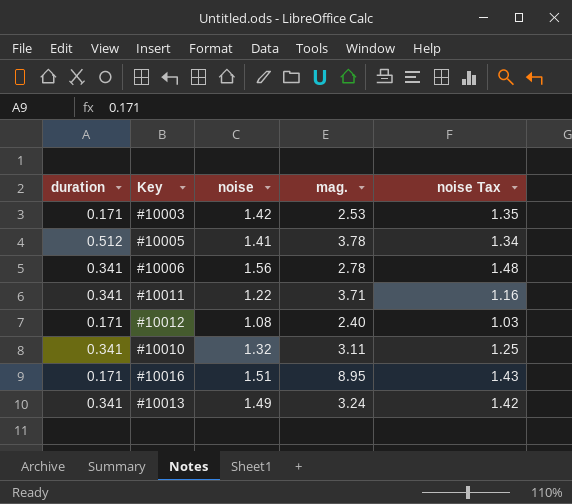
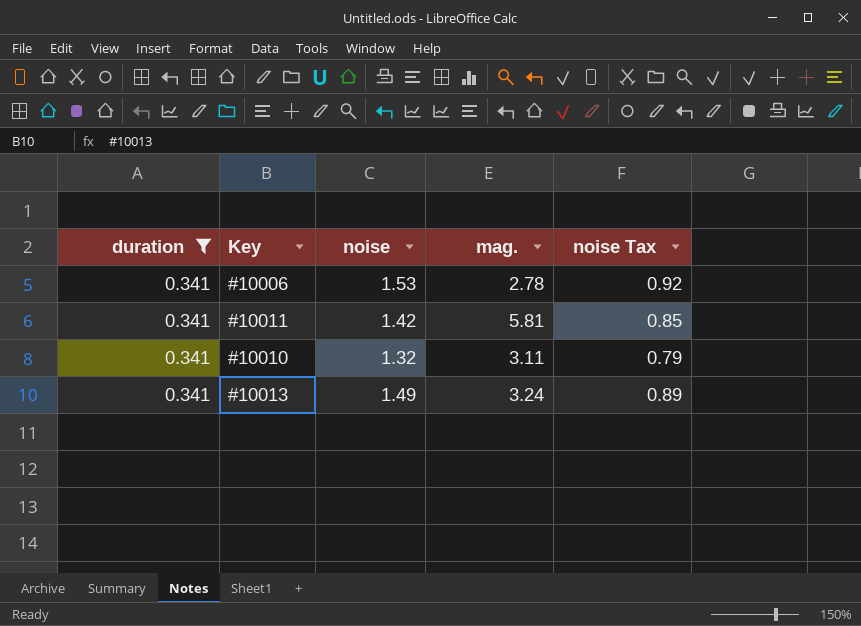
filter: none -> duration = 0.341
column noise Tax | formula: [noise] * 0.95 -> [noise] * 0.6
#10006 | noise: 1.56 -> 1.53
#10011 | noise: 1.22 -> 1.42
#10011 | mag.: 3.71 -> 5.81

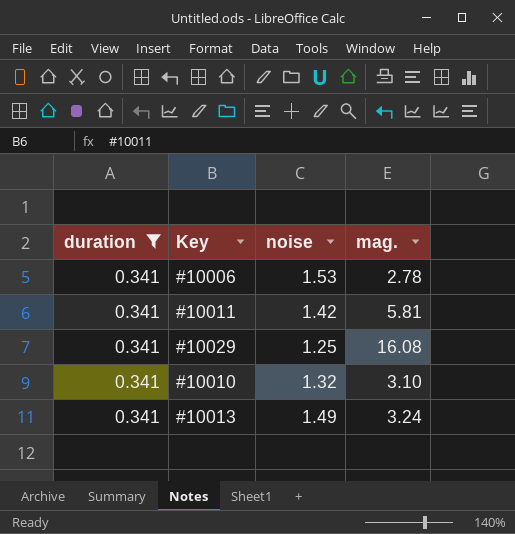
column noise Tax | formula: [noise] * 0.6 -> none
row #10029: none -> 0.341 | 1.25 | 16.08
#10010 | mag.: 3.11 -> 3.10

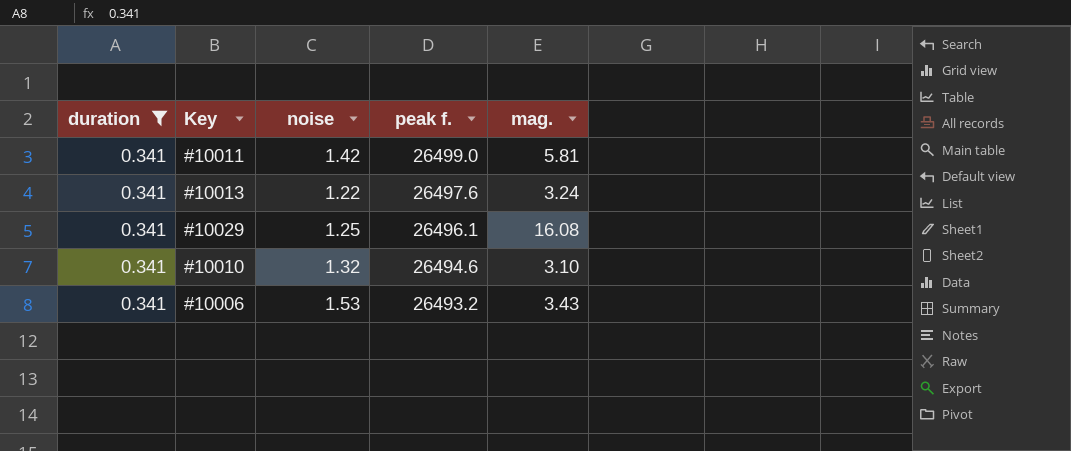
row order: none -> peak f. descending
column peak f. | position: none -> 4
#10013 | noise: 1.49 -> 1.22
#10006 | mag.: 2.78 -> 3.43

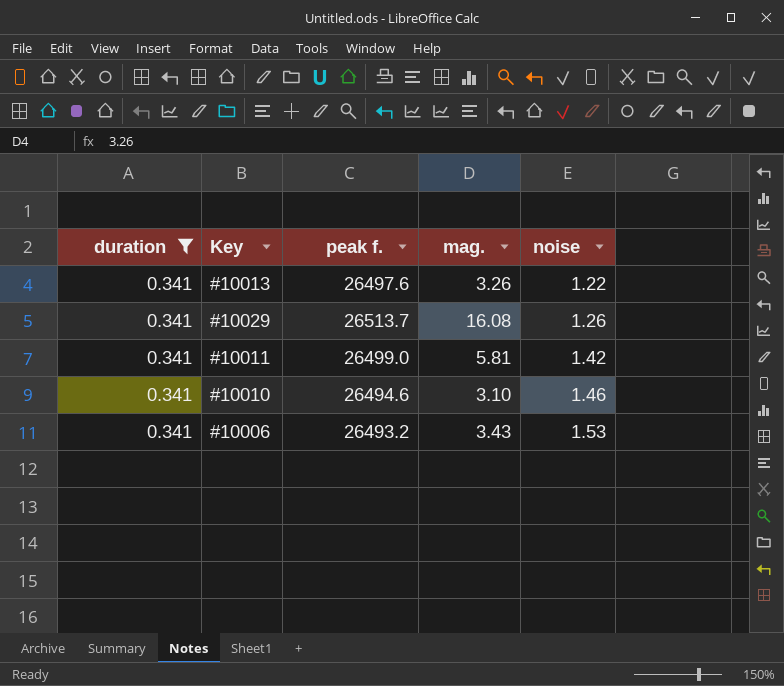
row order: peak f. descending -> noise ascending
column noise | position: 3 -> 5
#10013 | mag.: 3.24 -> 3.26
#10029 | peak f.: 26496.1 -> 26513.7
#10029 | noise: 1.25 -> 1.26
#10010 | noise: 1.32 -> 1.46

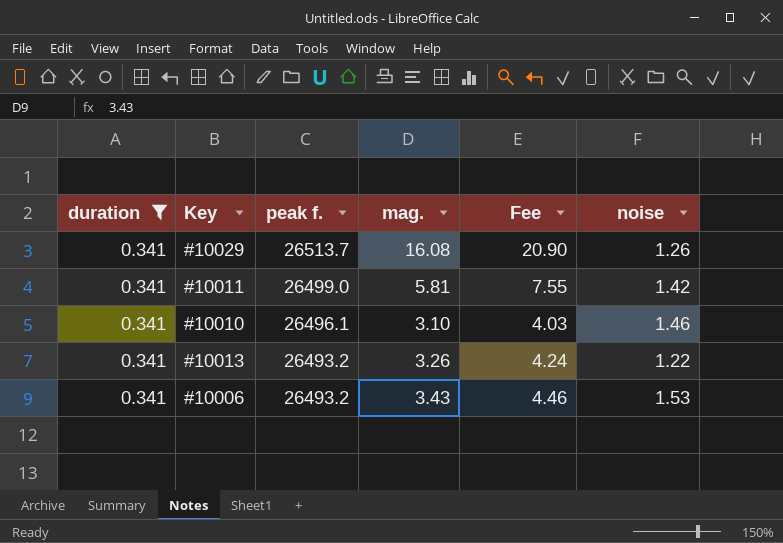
row order: noise ascending -> peak f. descending
column Fee | formula: none -> [mag.] * 1.3
#10010 | peak f.: 26494.6 -> 26496.1
#10013 | peak f.: 26497.6 -> 26493.2

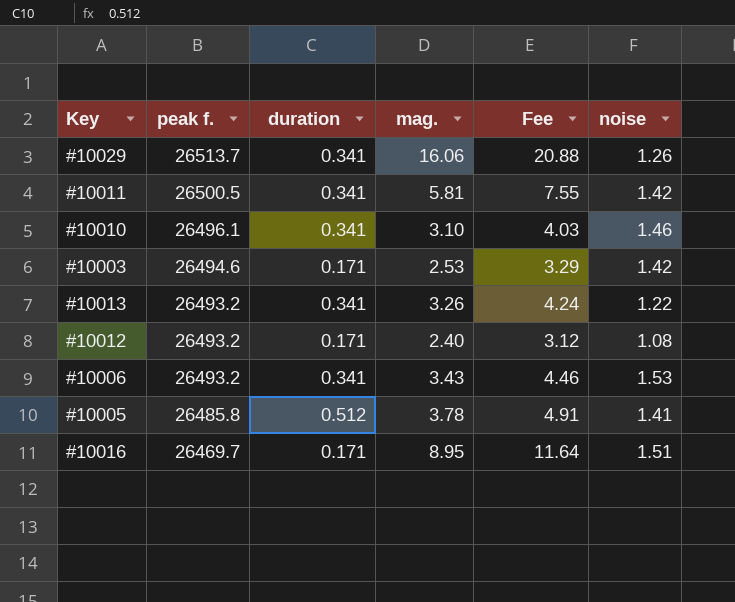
filter: duration = 0.341 -> none
column duration | position: 1 -> 3
#10029 | mag.: 16.08 -> 16.06
#10029 | Fee: 20.90 -> 20.88
#10011 | peak f.: 26499.0 -> 26500.5

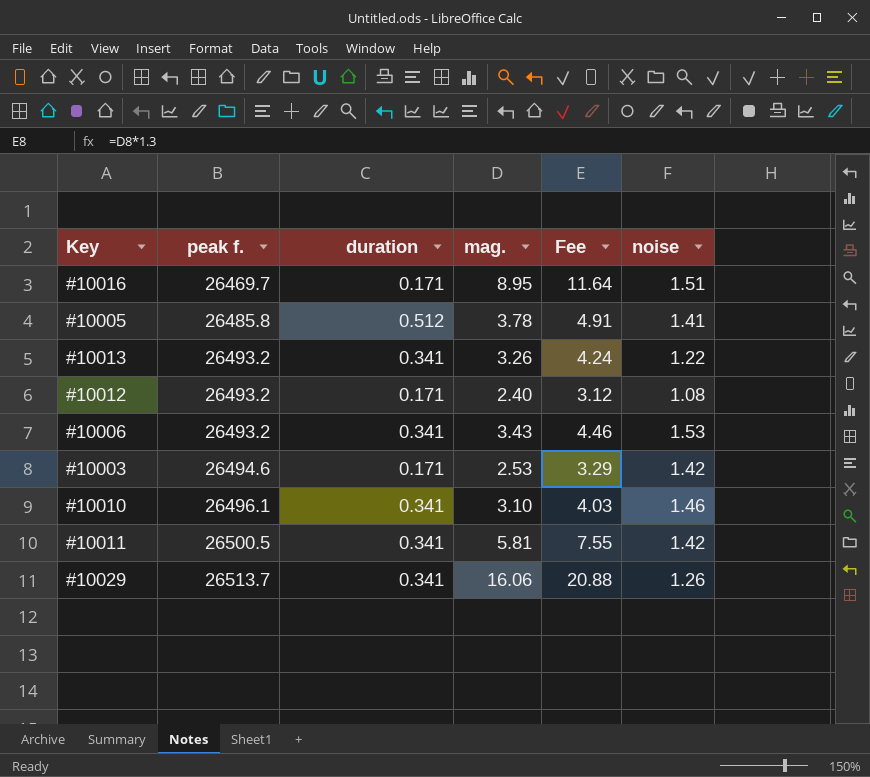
row order: peak f. descending -> peak f. ascending

